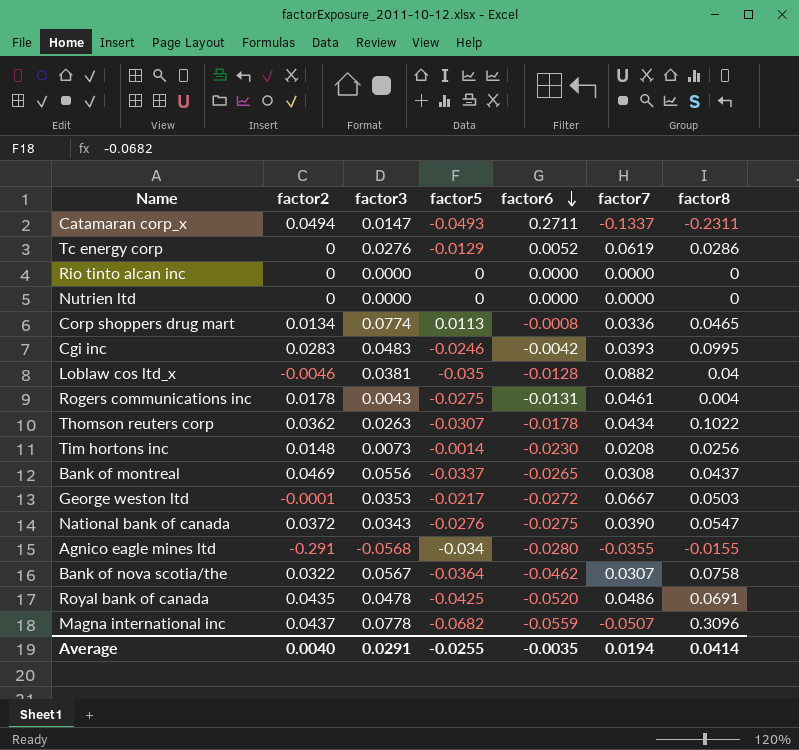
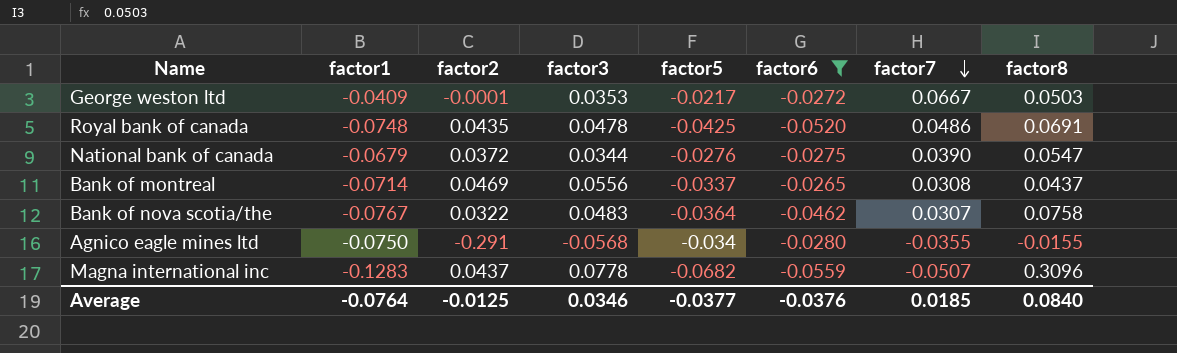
filter: none -> factor6 <= -0.0265
row order: factor6 descending -> factor7 descending
column factor1 | position: none -> 2
National bank of canada | factor3: 0.0343 -> 0.0344
Bank of nova scotia/the | factor3: 0.0567 -> 0.0483
Average | factor2: 0.0040 -> -0.0125
Average | factor3: 0.0291 -> 0.0346
Average | factor5: -0.0255 -> -0.0377
Average | factor6: -0.0035 -> -0.0376
Average | factor7: 0.0194 -> 0.0185
Average | factor8: 0.0414 -> 0.0840

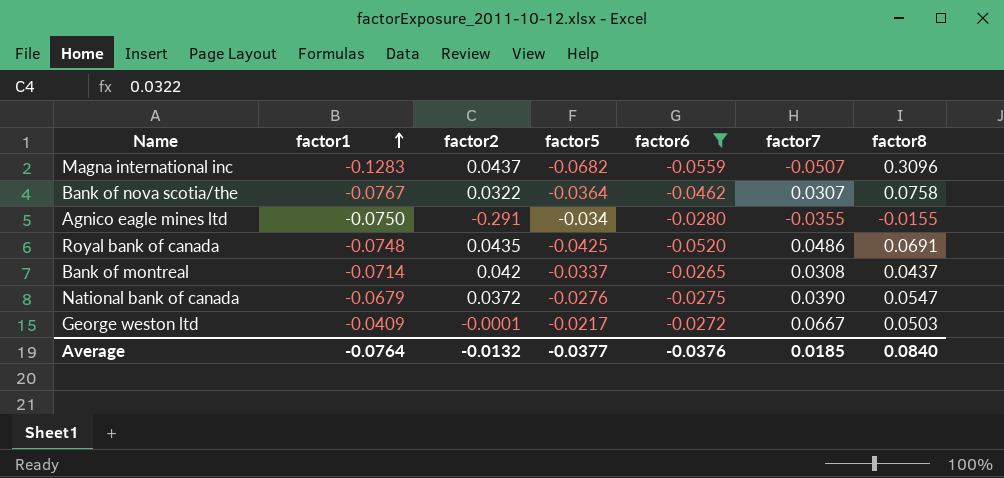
row order: factor7 descending -> factor1 ascending
column factor3 | position: 4 -> none
Bank of montreal | factor2: 0.0469 -> 0.042
Average | factor2: -0.0125 -> -0.0132

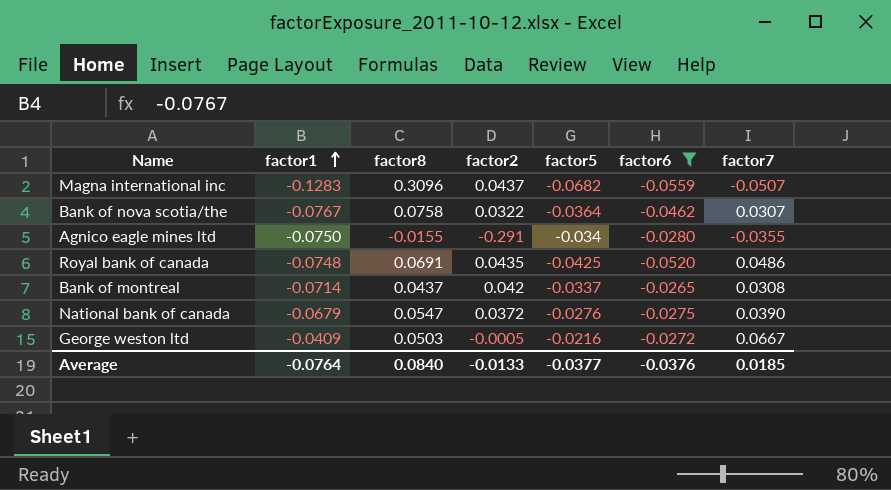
column factor8 | position: 7 -> 3
George weston ltd | factor2: -0.0001 -> -0.0005
George weston ltd | factor5: -0.0217 -> -0.0216
Average | factor2: -0.0132 -> -0.0133

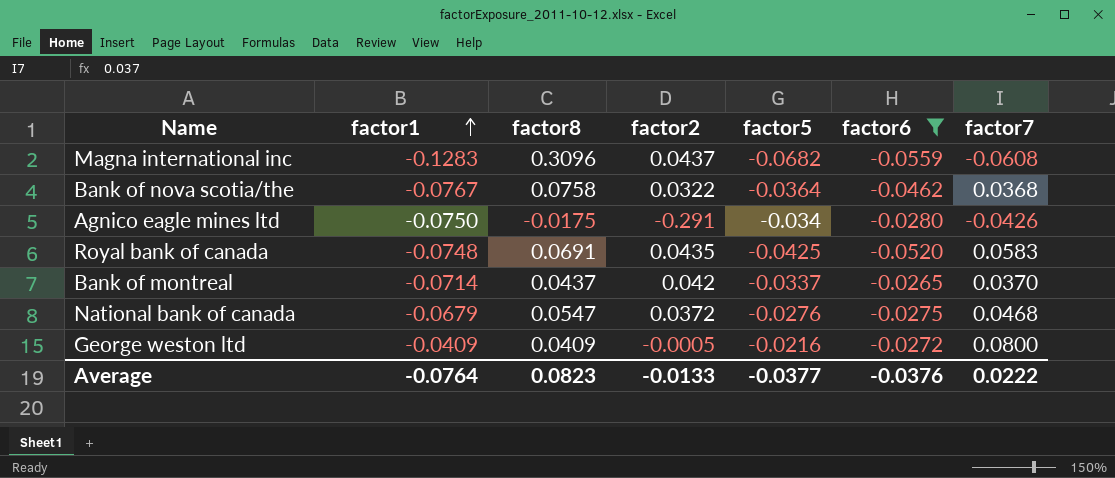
Magna international inc | factor7: -0.0507 -> -0.0608
Bank of nova scotia/the | factor7: 0.0307 -> 0.0368
Agnico eagle mines ltd | factor8: -0.0155 -> -0.0175
Agnico eagle mines ltd | factor7: -0.0355 -> -0.0426
Royal bank of canada | factor7: 0.0486 -> 0.0583
Bank of montreal | factor7: 0.0308 -> 0.0370
National bank of canada | factor7: 0.0390 -> 0.0468
George weston ltd | factor8: 0.0503 -> 0.0409
George weston ltd | factor7: 0.0667 -> 0.0800
Average | factor8: 0.0840 -> 0.0823
Average | factor7: 0.0185 -> 0.0222

